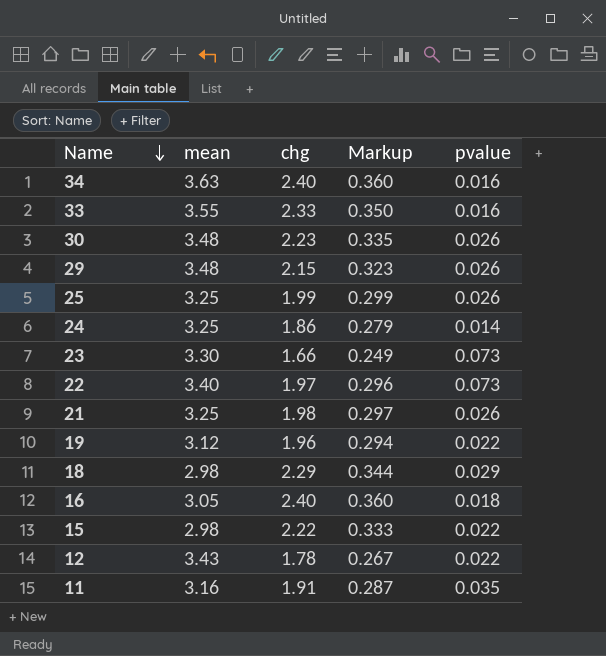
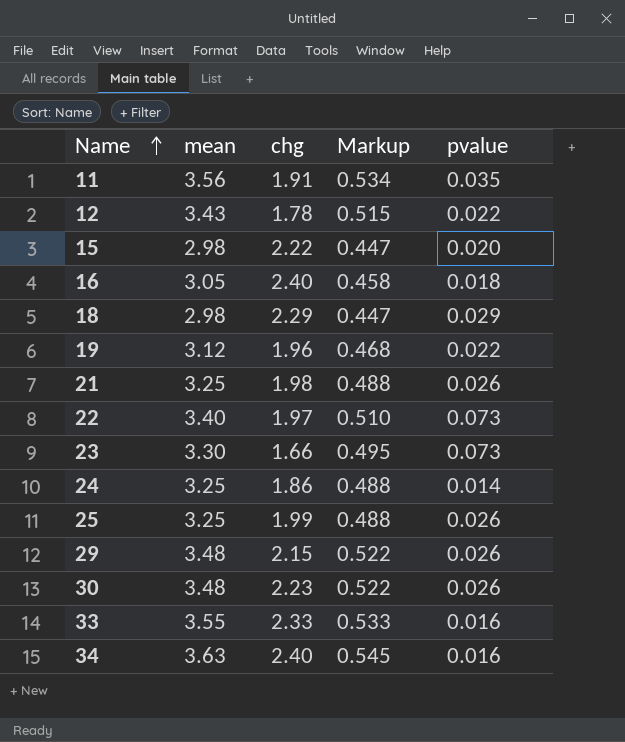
row order: Name descending -> Name ascending
column Markup | formula: [chg] * 0.15 -> [mean] * 0.15
11 | mean: 3.16 -> 3.56
15 | pvalue: 0.022 -> 0.020

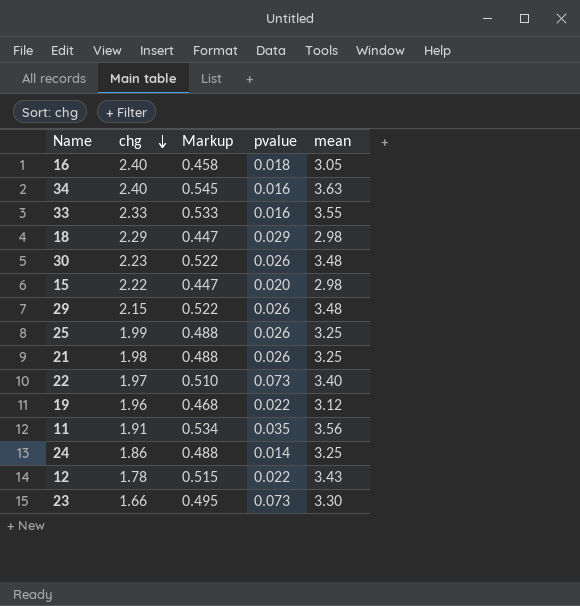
row order: Name ascending -> chg descending
column mean | position: 2 -> 5

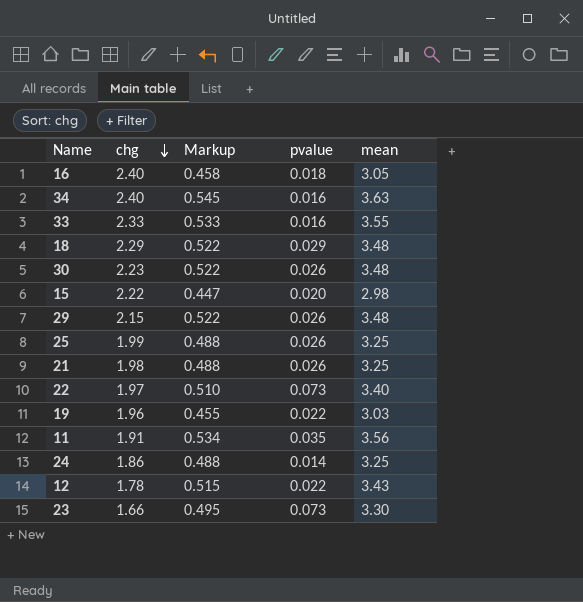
18 | Markup: 0.447 -> 0.522
18 | mean: 2.98 -> 3.48
19 | Markup: 0.468 -> 0.455
19 | mean: 3.12 -> 3.03

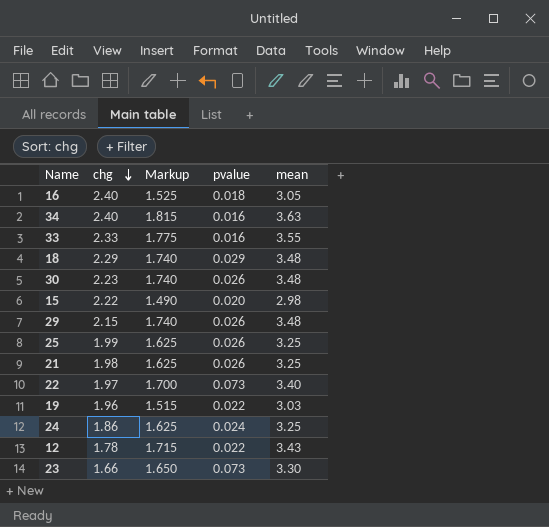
column Markup | formula: [mean] * 0.15 -> [mean] * 0.5
row 11: 1.91 | 0.534 | 0.035 | 3.56 -> none
24 | pvalue: 0.014 -> 0.024

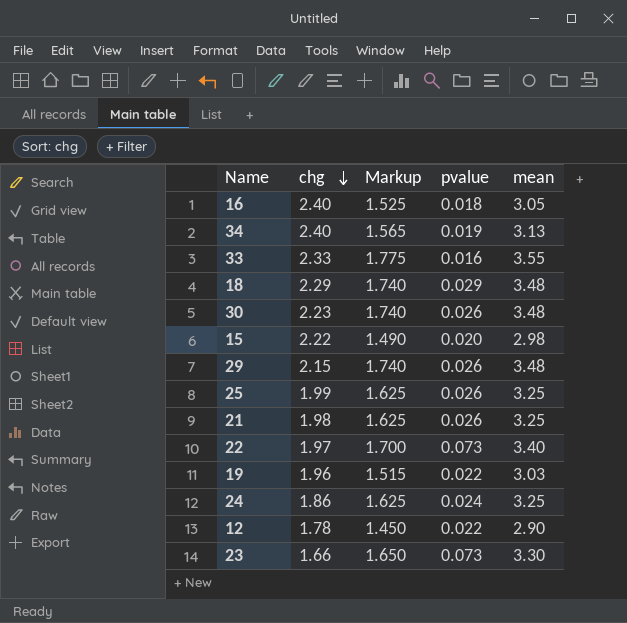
34 | Markup: 1.815 -> 1.565
34 | pvalue: 0.016 -> 0.019
34 | mean: 3.63 -> 3.13
12 | Markup: 1.715 -> 1.450
12 | mean: 3.43 -> 2.90

